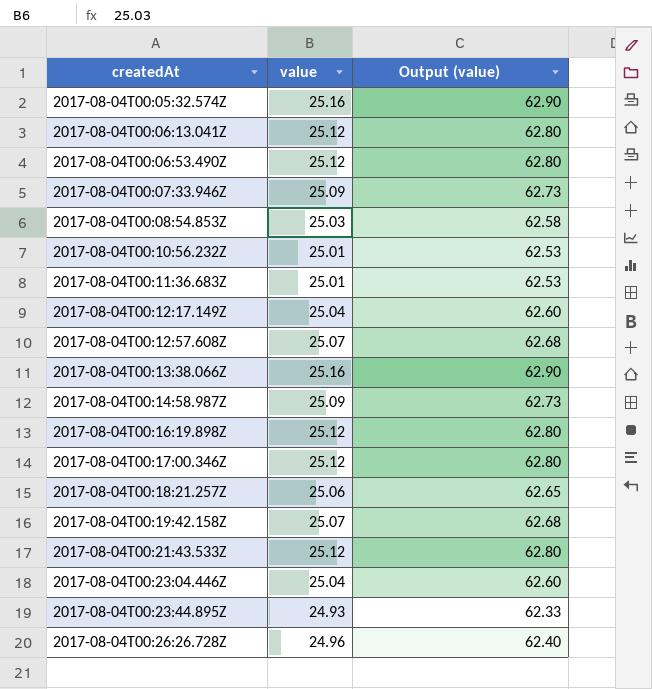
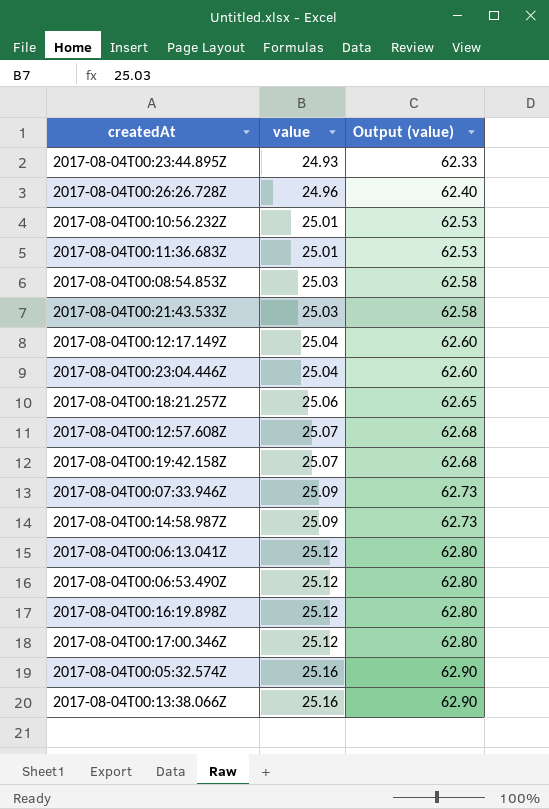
row order: createdAt ascending -> value ascending
2017-08-04T00:21:43.533Z | value: 25.12 -> 25.03
2017-08-04T00:21:43.533Z | Output (value): 62.80 -> 62.58

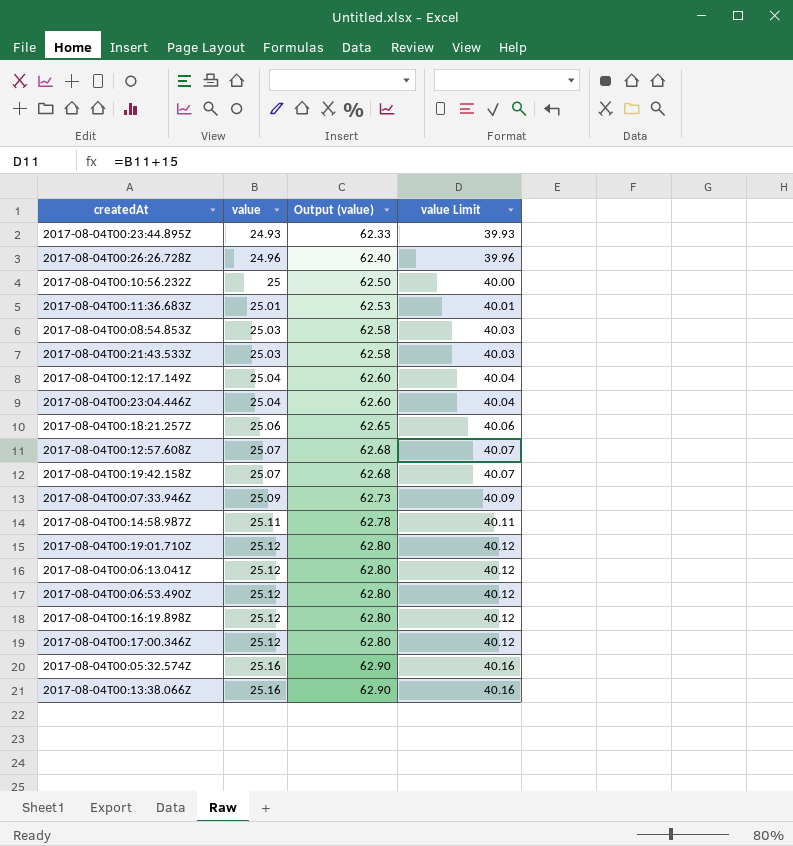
column value Limit | formula: none -> [value] + 15
2017-08-04T00:10:56.232Z | value: 25.01 -> 25
2017-08-04T00:10:56.232Z | Output (value): 62.53 -> 62.50
2017-08-04T00:14:58.987Z | value: 25.09 -> 25.11
2017-08-04T00:14:58.987Z | Output (value): 62.73 -> 62.78
row 2017-08-04T00:19:01.710Z: none -> 25.12 | 62.80 | 40.12

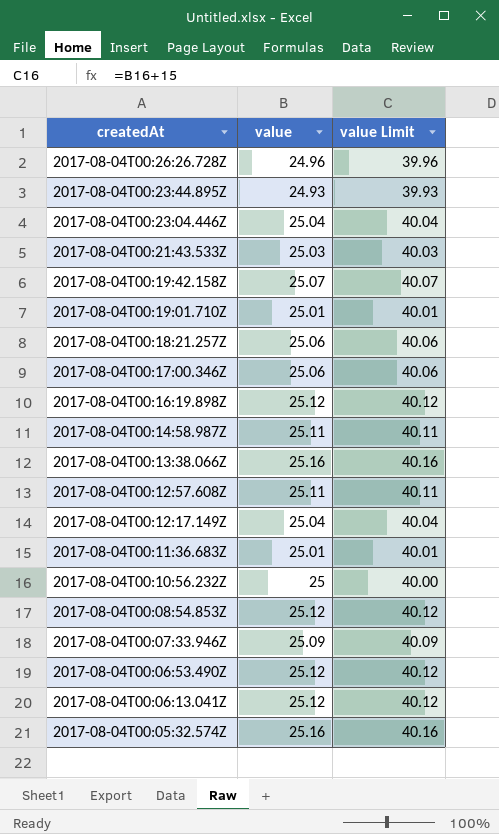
row order: value ascending -> createdAt descending
column Output (value) | formula: [value] * 2.5 -> none
2017-08-04T00:19:01.710Z | value: 25.12 -> 25.01
2017-08-04T00:19:01.710Z | value Limit: 40.12 -> 40.01
2017-08-04T00:17:00.346Z | value: 25.12 -> 25.06
2017-08-04T00:17:00.346Z | value Limit: 40.12 -> 40.06
2017-08-04T00:12:57.608Z | value: 25.07 -> 25.11
2017-08-04T00:12:57.608Z | value Limit: 40.07 -> 40.11
2017-08-04T00:08:54.853Z | value: 25.03 -> 25.12
2017-08-04T00:08:54.853Z | value Limit: 40.03 -> 40.12

